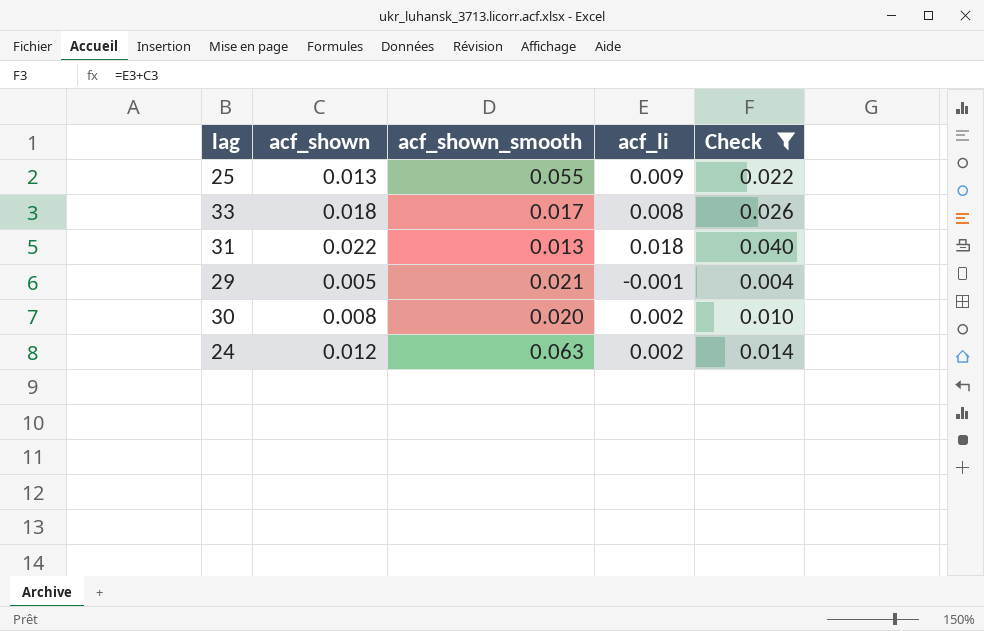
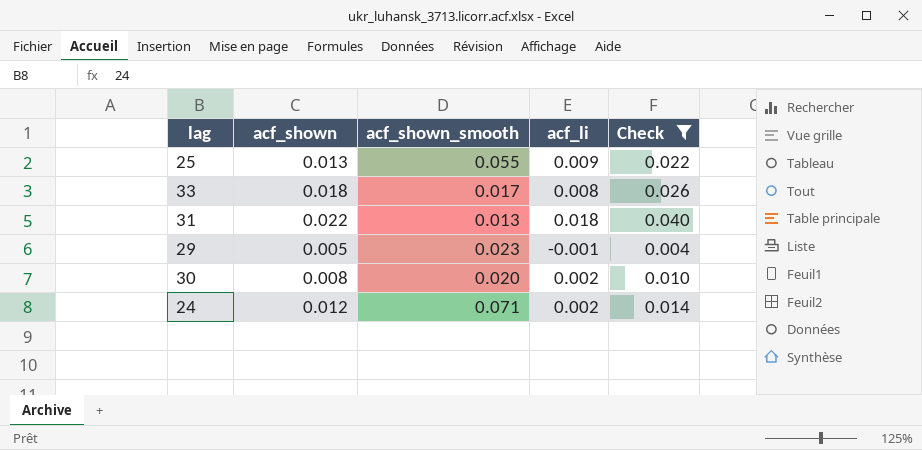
29 | acf_shown_smooth: 0.021 -> 0.023
24 | acf_shown_smooth: 0.063 -> 0.071

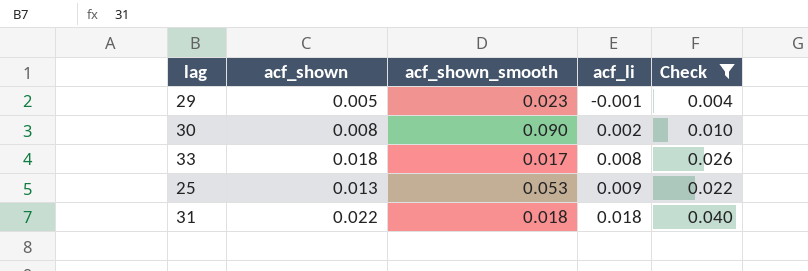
row order: none -> acf_li ascending
row 24: 0.012 | 0.071 | 0.002 | 0.014 -> none
30 | acf_shown_smooth: 0.020 -> 0.090
25 | acf_shown_smooth: 0.055 -> 0.053
31 | acf_shown_smooth: 0.013 -> 0.018

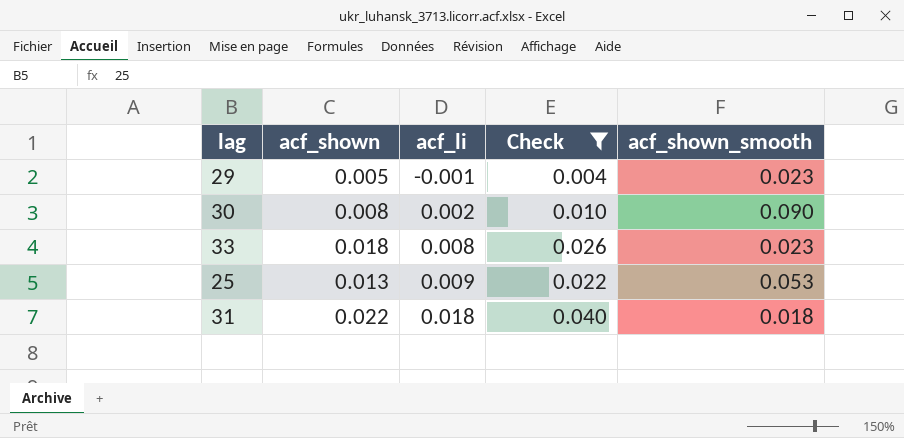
column acf_shown_smooth | position: 3 -> 5
33 | acf_shown_smooth: 0.017 -> 0.023

